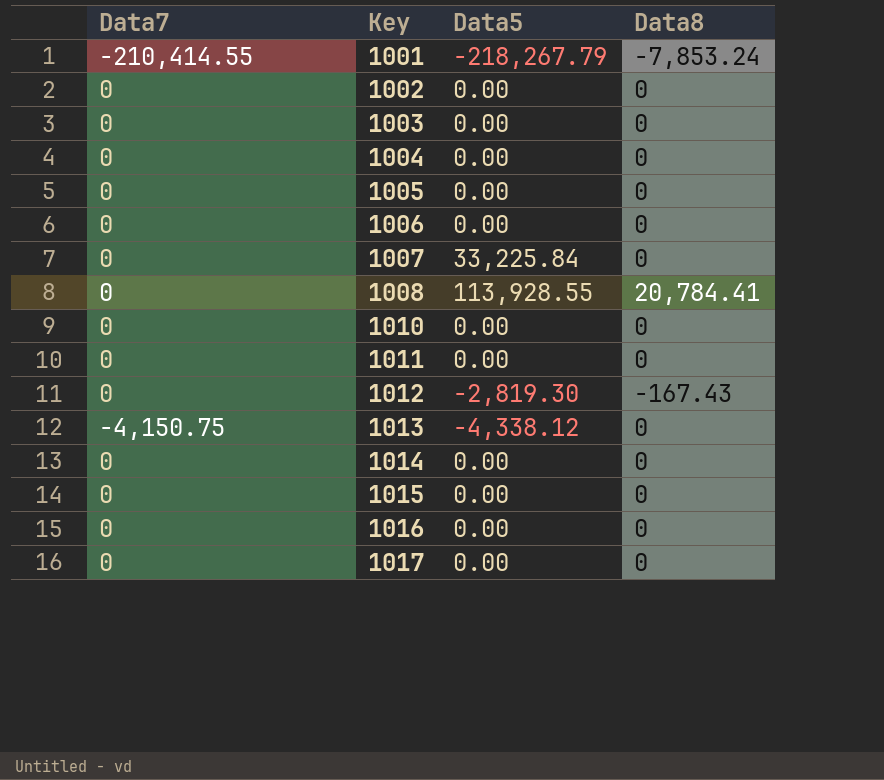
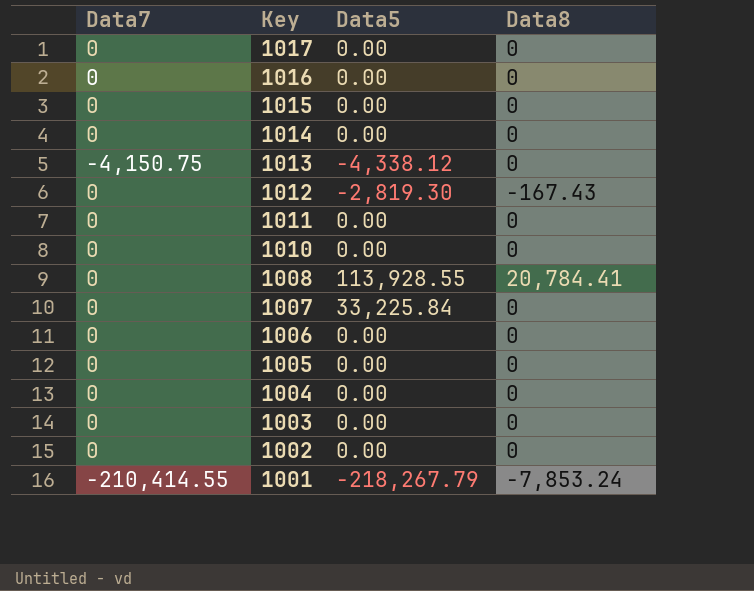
row order: Key ascending -> Key descending

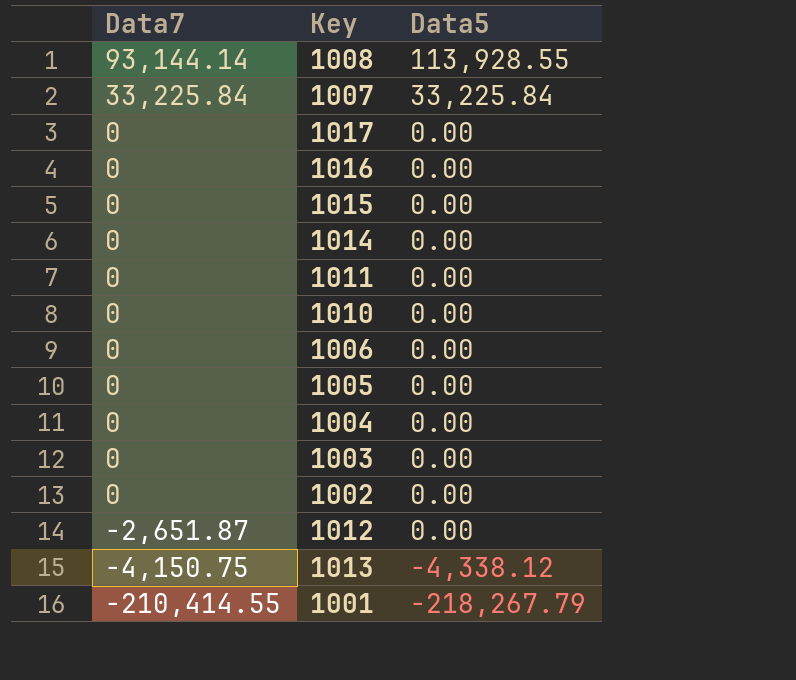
row order: Key descending -> Data7 descending
column Data8 | position: 4 -> none
1008 | Data7: 0 -> 93,144.14
1007 | Data7: 0 -> 33,225.84
1012 | Data7: 0 -> -2,651.87
1012 | Data5: -2,819.30 -> 0.00

